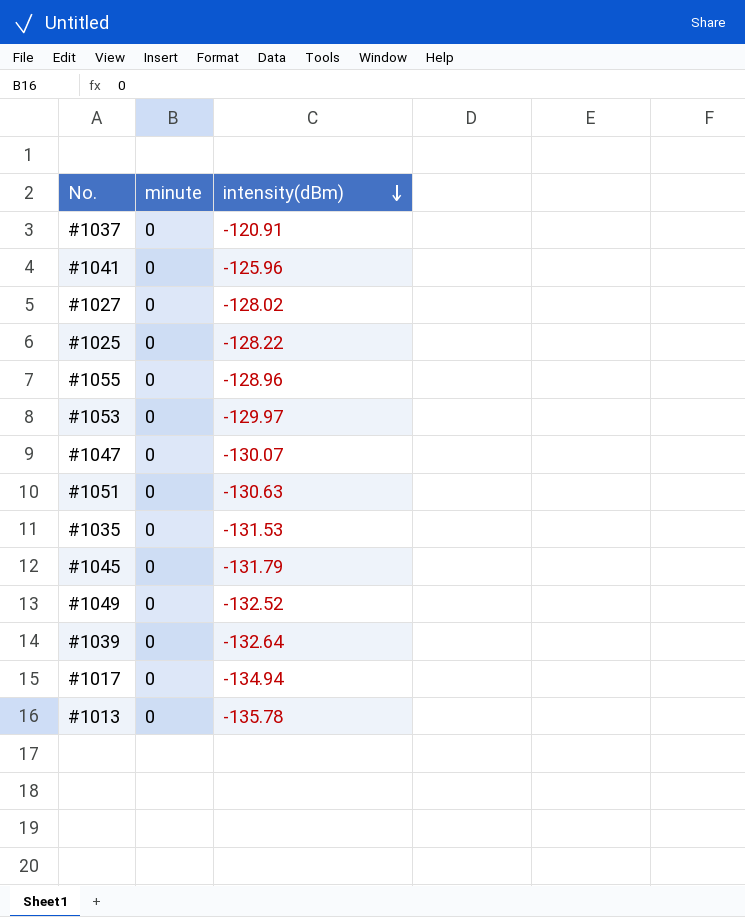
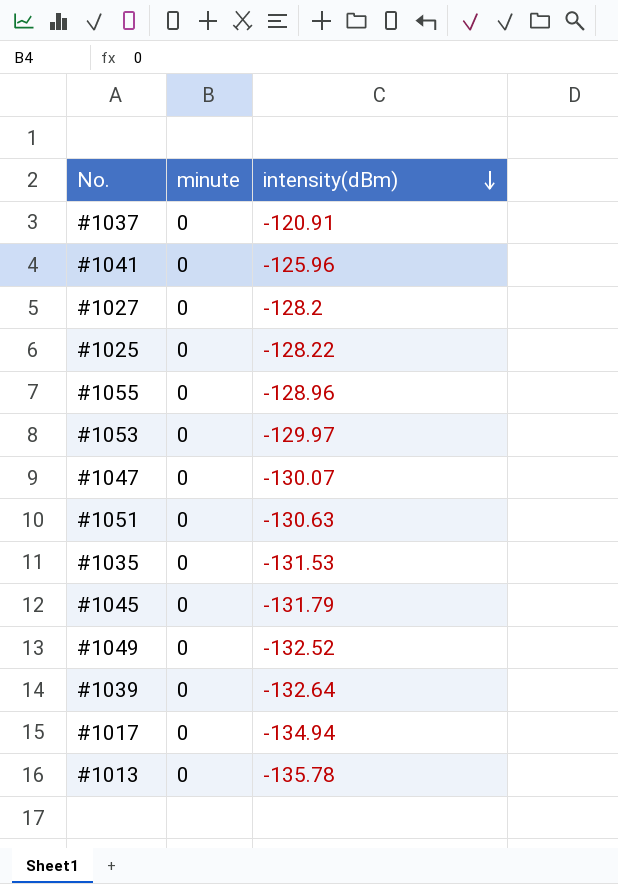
#1027 | intensity(dBm): -128.02 -> -128.2

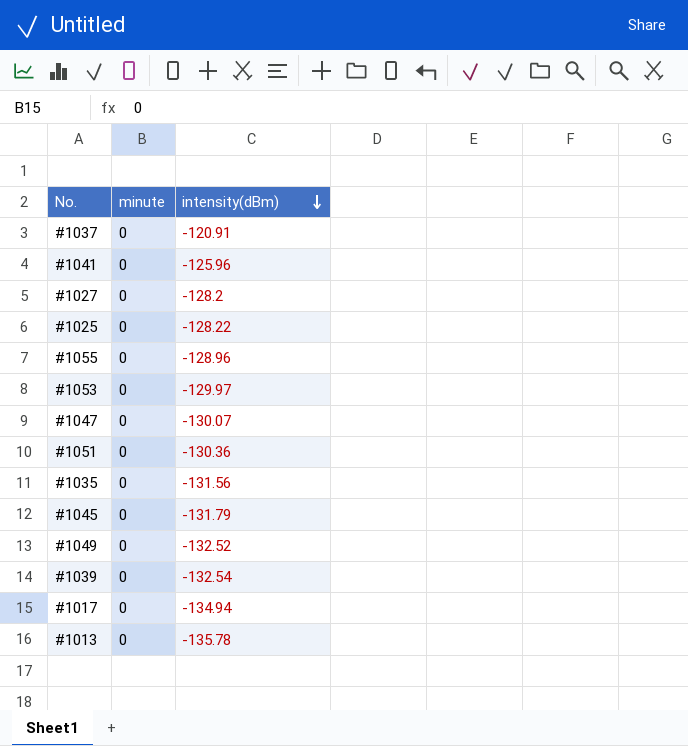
#1051 | intensity(dBm): -130.63 -> -130.36
#1035 | intensity(dBm): -131.53 -> -131.56
#1039 | intensity(dBm): -132.64 -> -132.54

